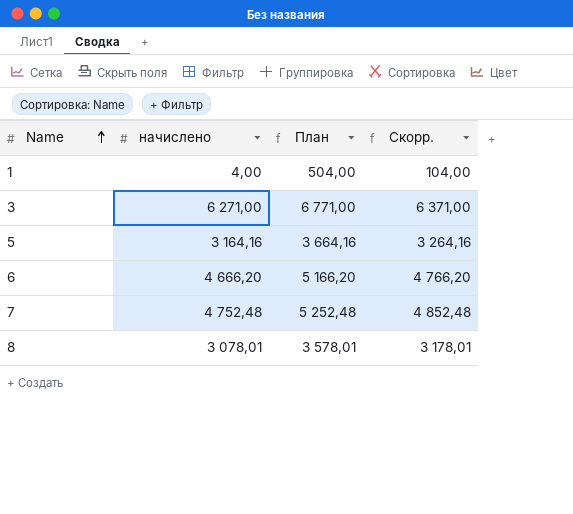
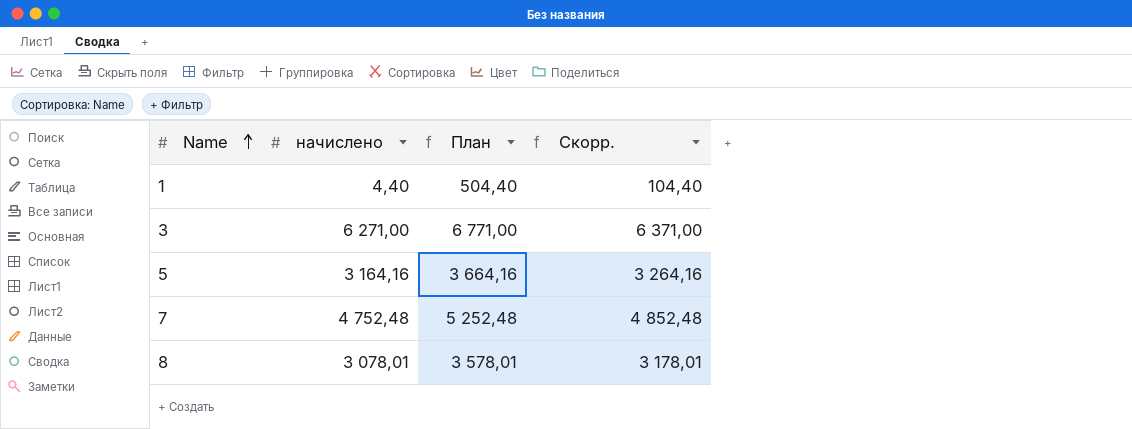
row 6: 4 666,20 | 5 166,20 | 4 766,20 -> none
1 | начислено: 4,00 -> 4,40
1 | План: 504,00 -> 504,40
1 | Скорр.: 104,00 -> 104,40

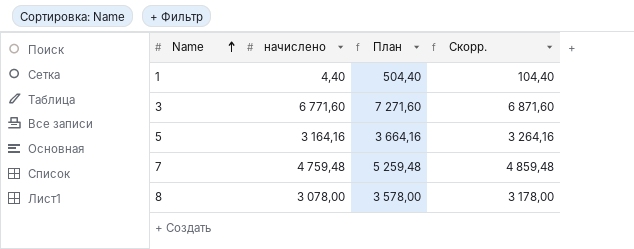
3 | начислено: 6 271,00 -> 6 771,60
3 | План: 6 771,00 -> 7 271,60
3 | Скорр.: 6 371,00 -> 6 871,60
7 | начислено: 4 752,48 -> 4 759,48
7 | План: 5 252,48 -> 5 259,48
7 | Скорр.: 4 852,48 -> 4 859,48
8 | начислено: 3 078,01 -> 3 078,00
8 | План: 3 578,01 -> 3 578,00
8 | Скорр.: 3 178,01 -> 3 178,00

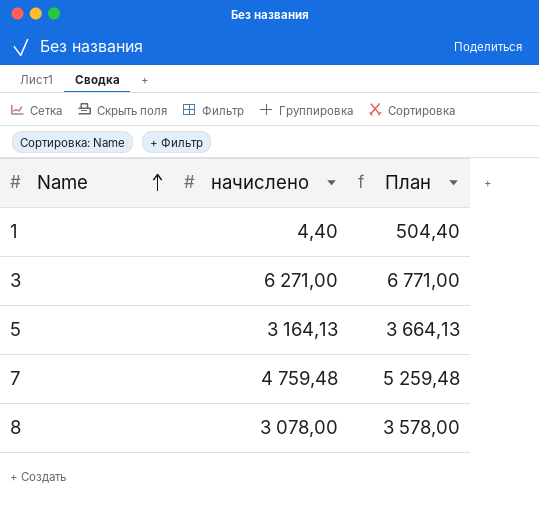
column Скорр. | formula: [начислено] + 100 -> none
3 | начислено: 6 771,60 -> 6 271,00
3 | План: 7 271,60 -> 6 771,00
5 | начислено: 3 164,16 -> 3 164,13
5 | План: 3 664,16 -> 3 664,13

